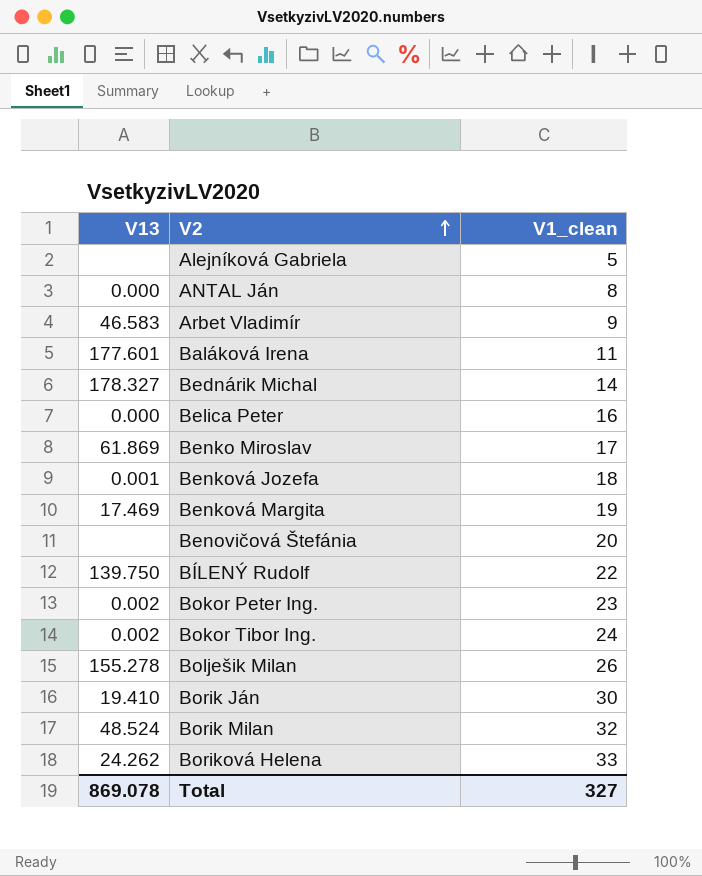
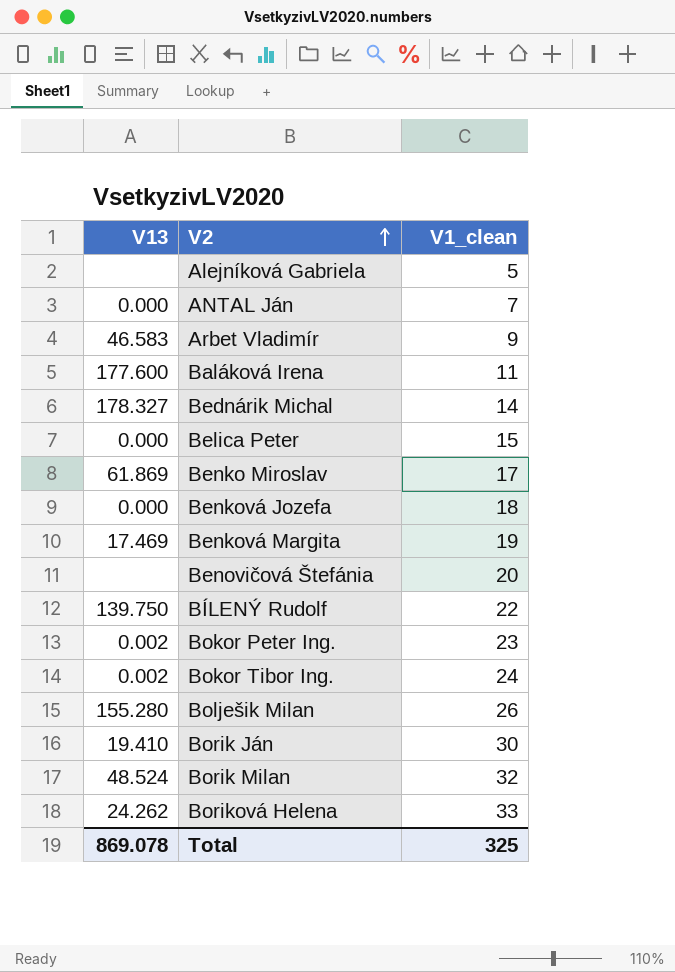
ANTAL Ján | V1_clean: 8 -> 7
Baláková Irena | V13: 177.601 -> 177.600
Belica Peter | V1_clean: 16 -> 15
Benková Jozefa | V13: 0.001 -> 0.000
Bolješik Milan | V13: 155.278 -> 155.280
Total | V1_clean: 327 -> 325

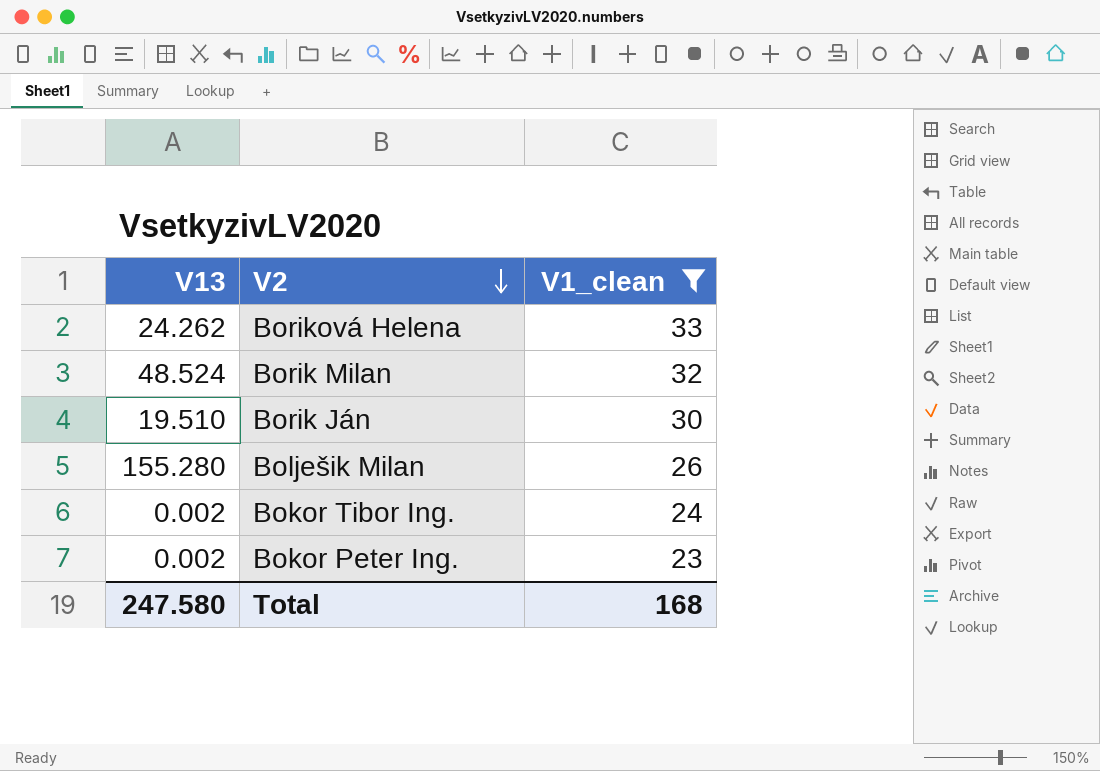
filter: none -> V1_clean >= 23
row order: V2 ascending -> V2 descending
Borik Ján | V13: 19.410 -> 19.510
Total | V13: 869.078 -> 247.580
Total | V1_clean: 325 -> 168

